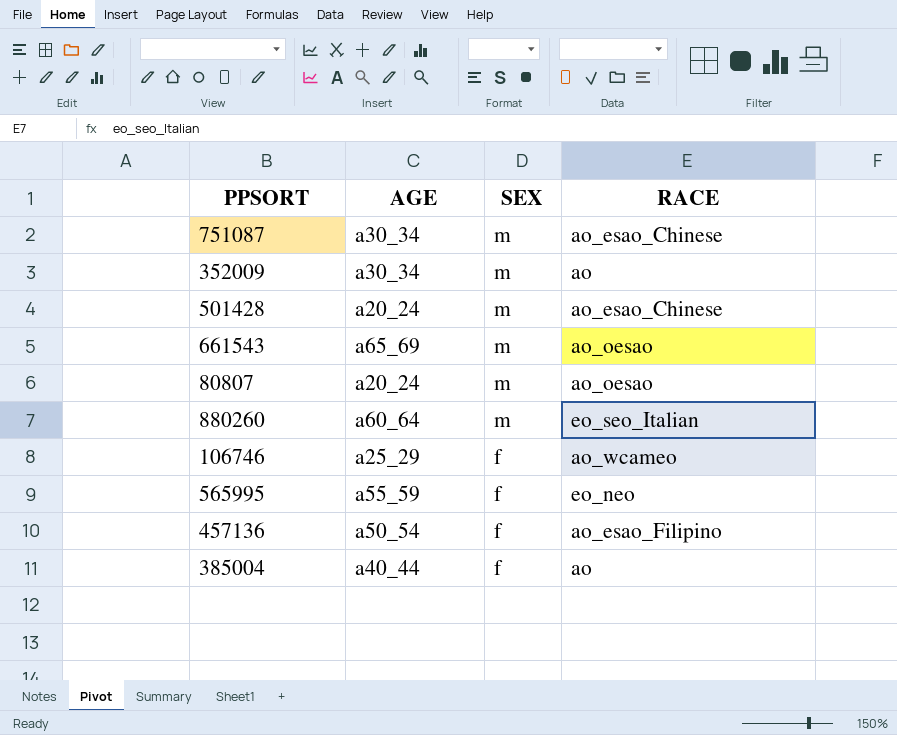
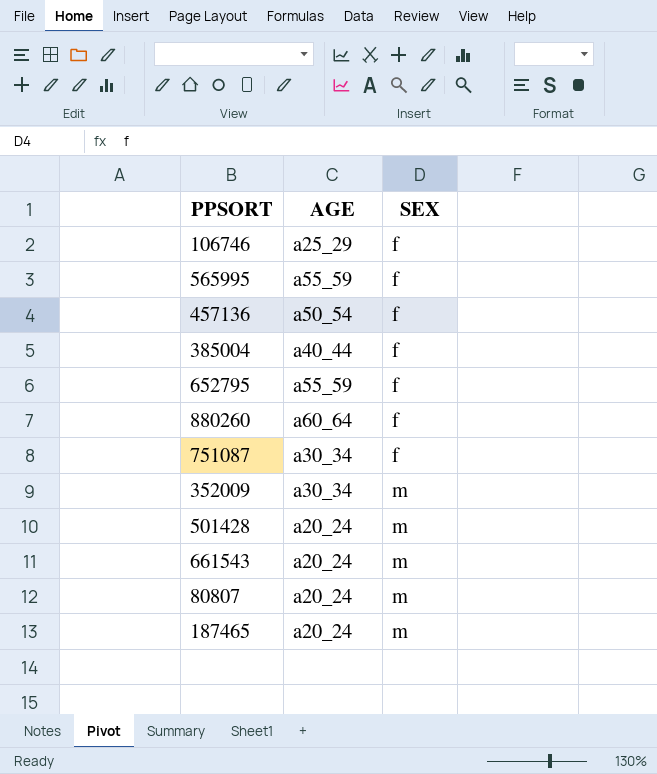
row order: SEX descending -> SEX ascending
column RACE | position: 4 -> none
row 652795: none -> a55_59 | f
880260 | SEX: m -> f
751087 | SEX: m -> f
661543 | AGE: a65_69 -> a20_24
row 187465: none -> a20_24 | m

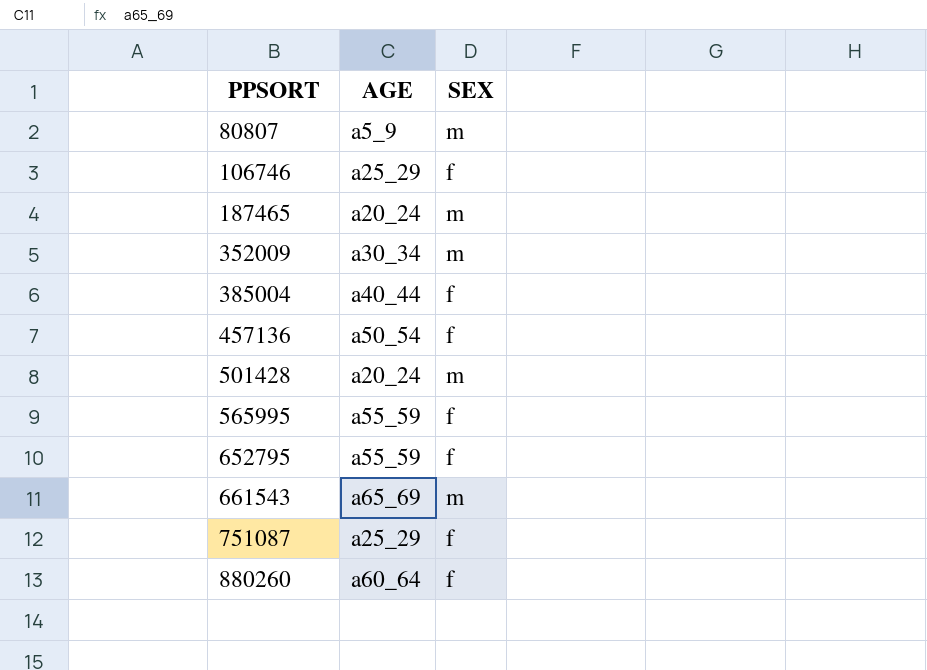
row order: SEX ascending -> PPSORT ascending
80807 | AGE: a20_24 -> a5_9
661543 | AGE: a20_24 -> a65_69
751087 | AGE: a30_34 -> a25_29

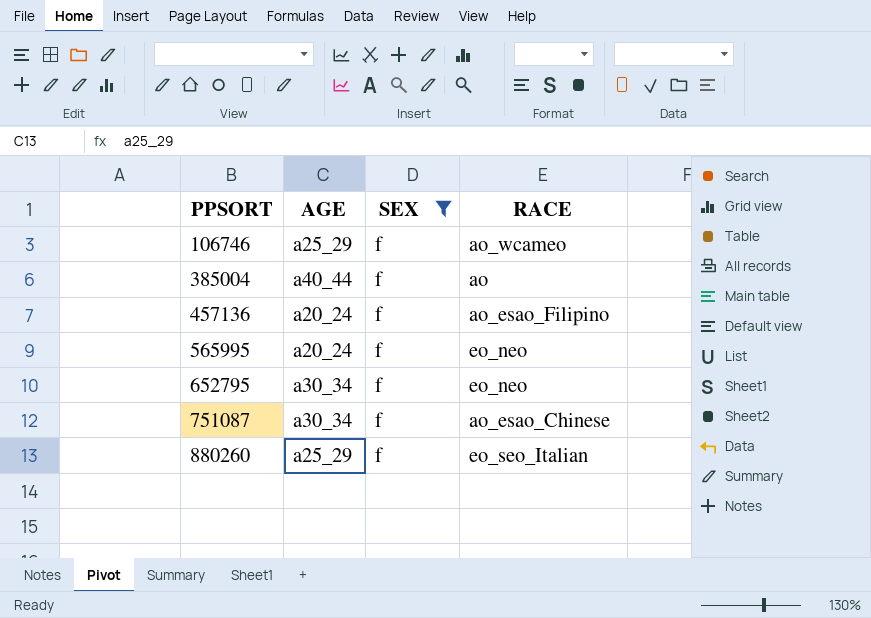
filter: none -> SEX = f
column RACE | position: none -> 4
457136 | AGE: a50_54 -> a20_24
565995 | AGE: a55_59 -> a20_24
652795 | AGE: a55_59 -> a30_34
751087 | AGE: a25_29 -> a30_34
880260 | AGE: a60_64 -> a25_29

